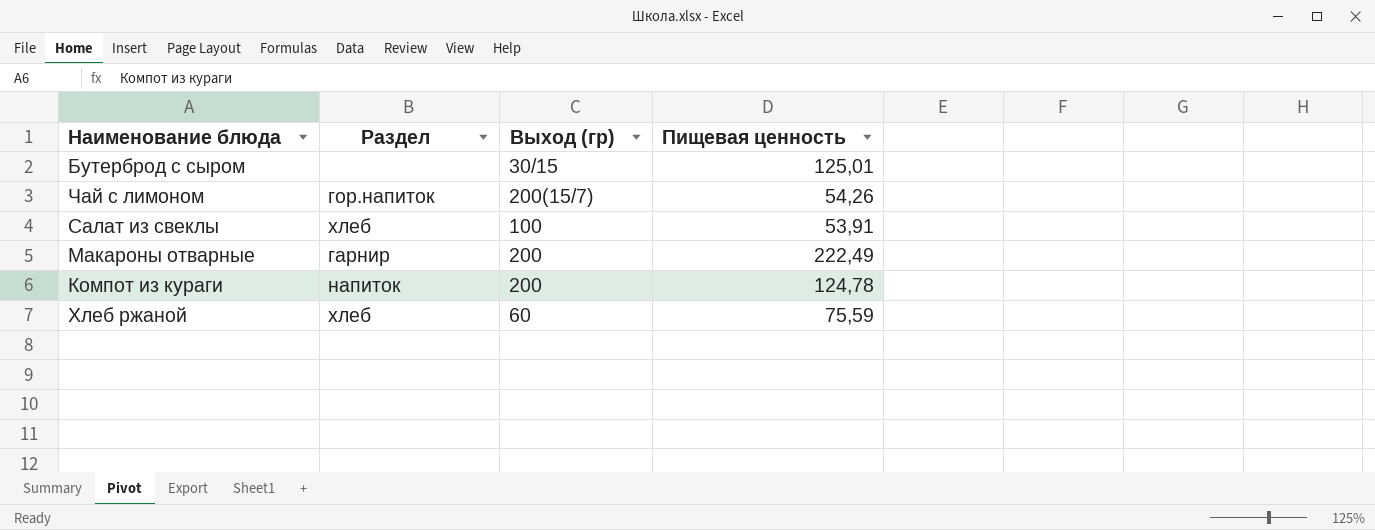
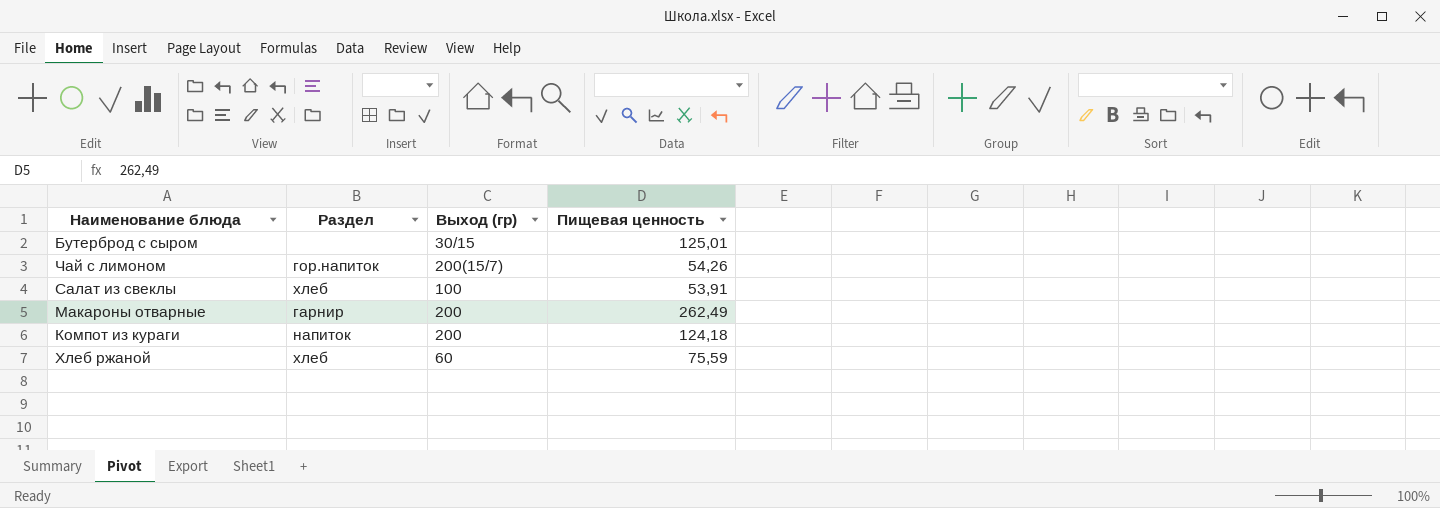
Макароны отварные | Пищевая ценность: 222,49 -> 262,49
Компот из кураги | Пищевая ценность: 124,78 -> 124,18

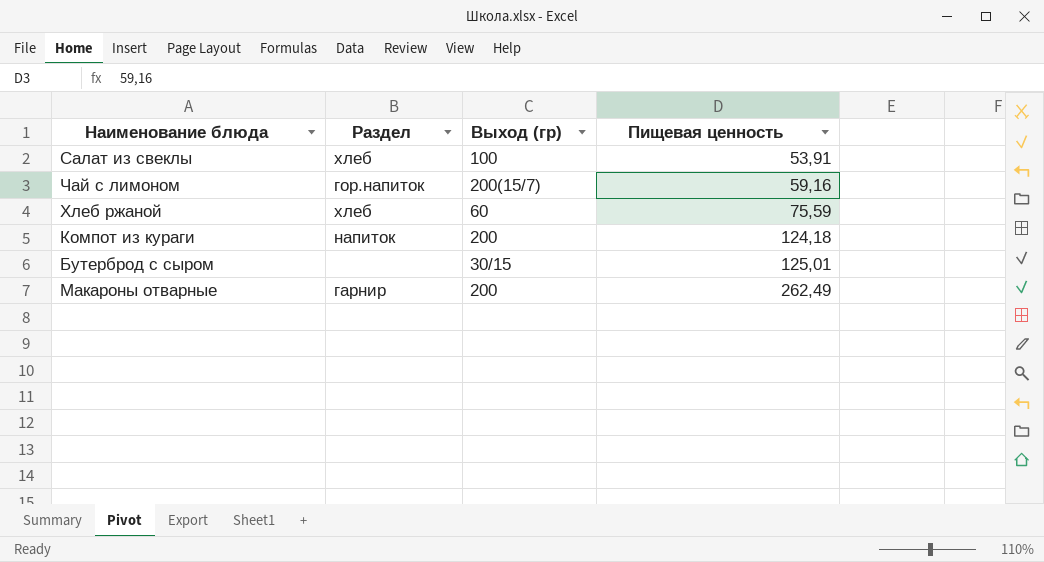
row order: none -> Пищевая ценность ascending
Чай с лимоном | Пищевая ценность: 54,26 -> 59,16

